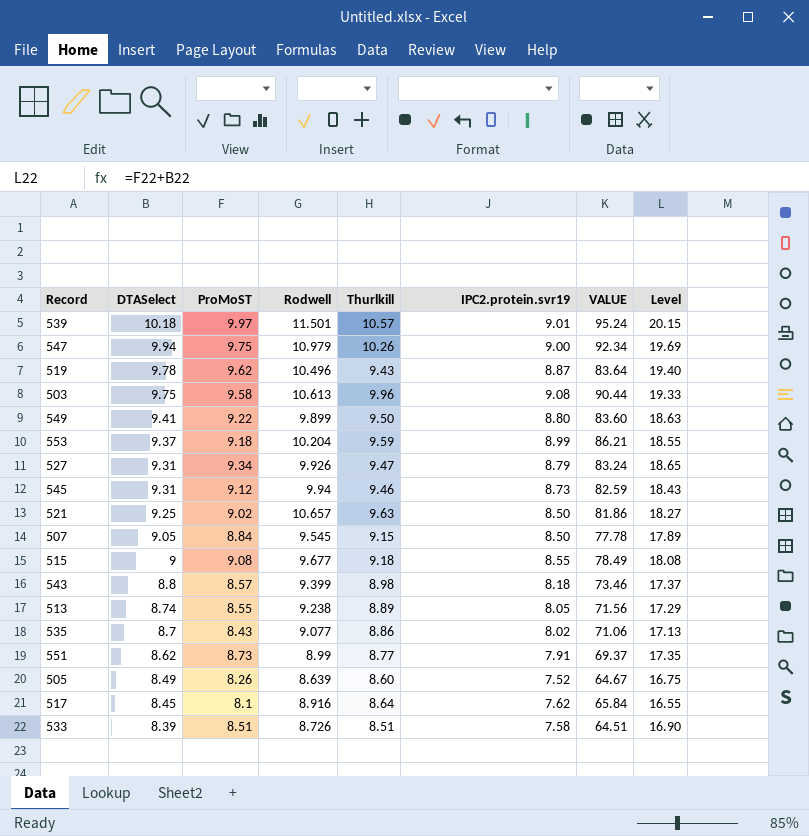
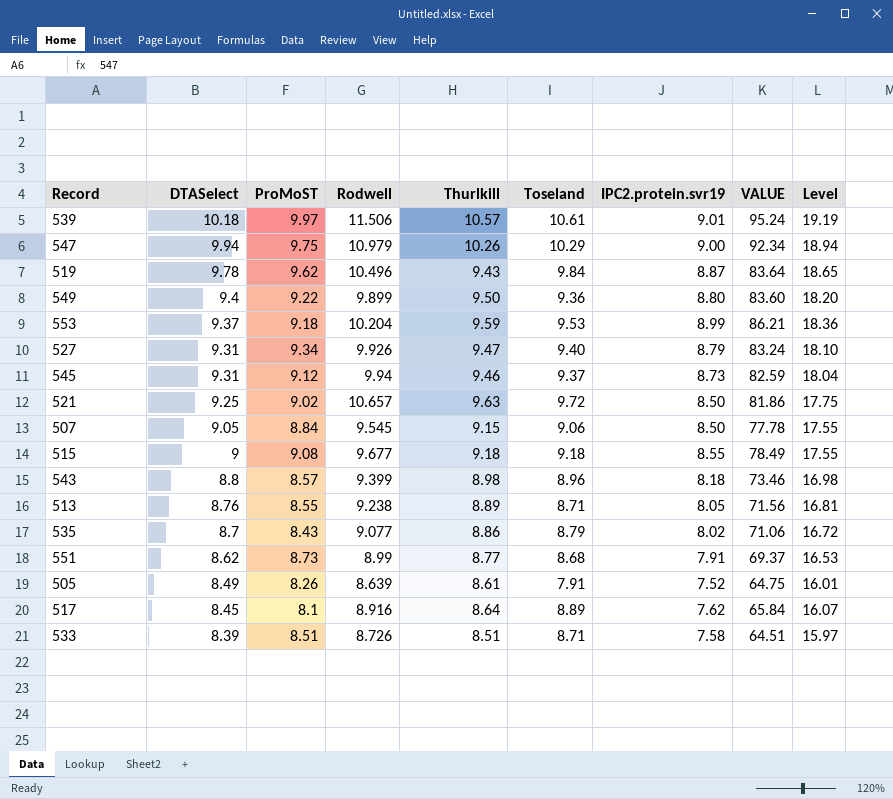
column Toseland | position: none -> 6
column Level | formula: [DTASelect] + [ProMoST] -> [DTASelect] + [IPC2.protein.svr19]
row 503: 9.75 | 9.58 | 10.613 | 9.96 | 9.08 | 90.44 | 19.33 -> none
539 | Rodwell: 11.501 -> 11.506
549 | DTASelect: 9.41 -> 9.4
513 | DTASelect: 8.74 -> 8.76
505 | Thurlkill: 8.60 -> 8.61
505 | VALUE: 64.67 -> 64.75

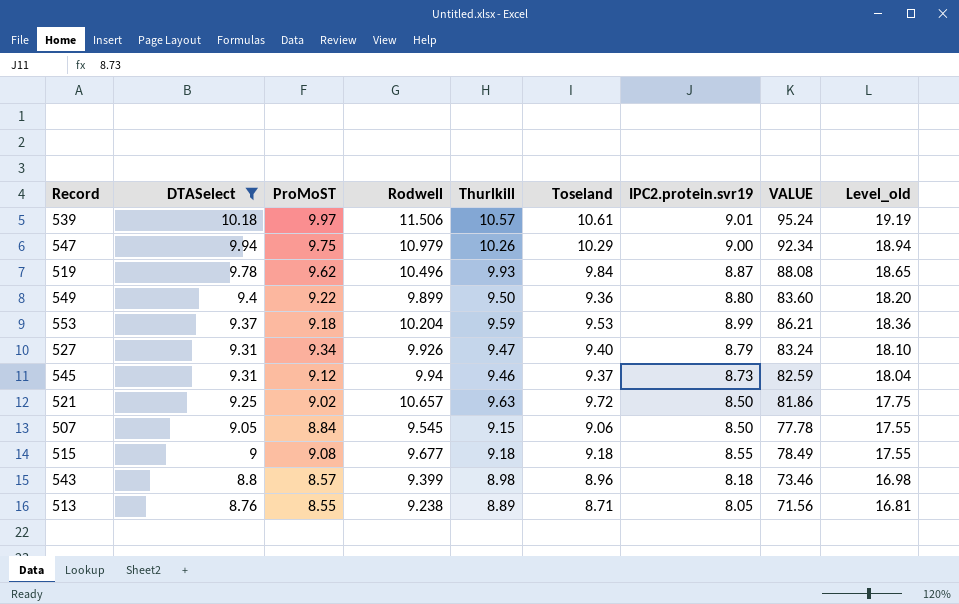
filter: none -> DTASelect >= 8.76
column name: Level -> Level_old
519 | Thurlkill: 9.43 -> 9.93
519 | VALUE: 83.64 -> 88.08

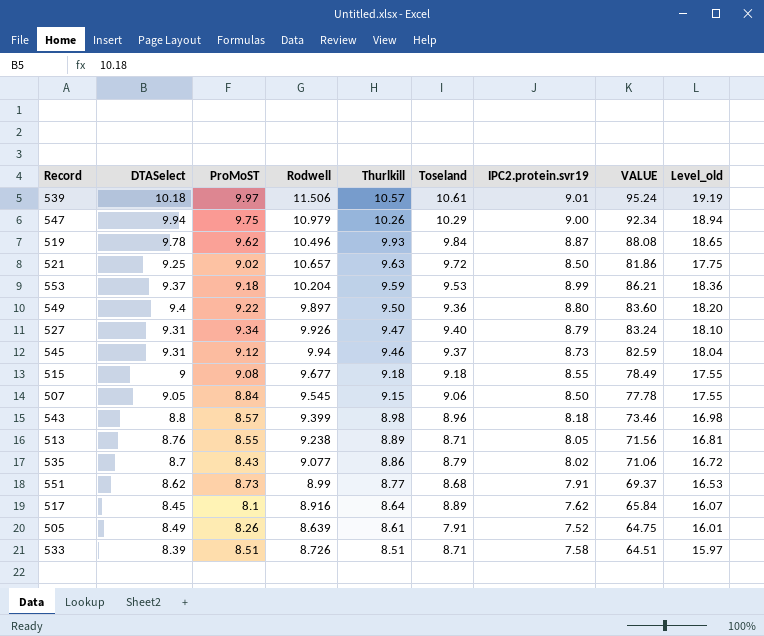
filter: DTASelect >= 8.76 -> none
row order: DTASelect descending -> Thurlkill descending
549 | Rodwell: 9.899 -> 9.897

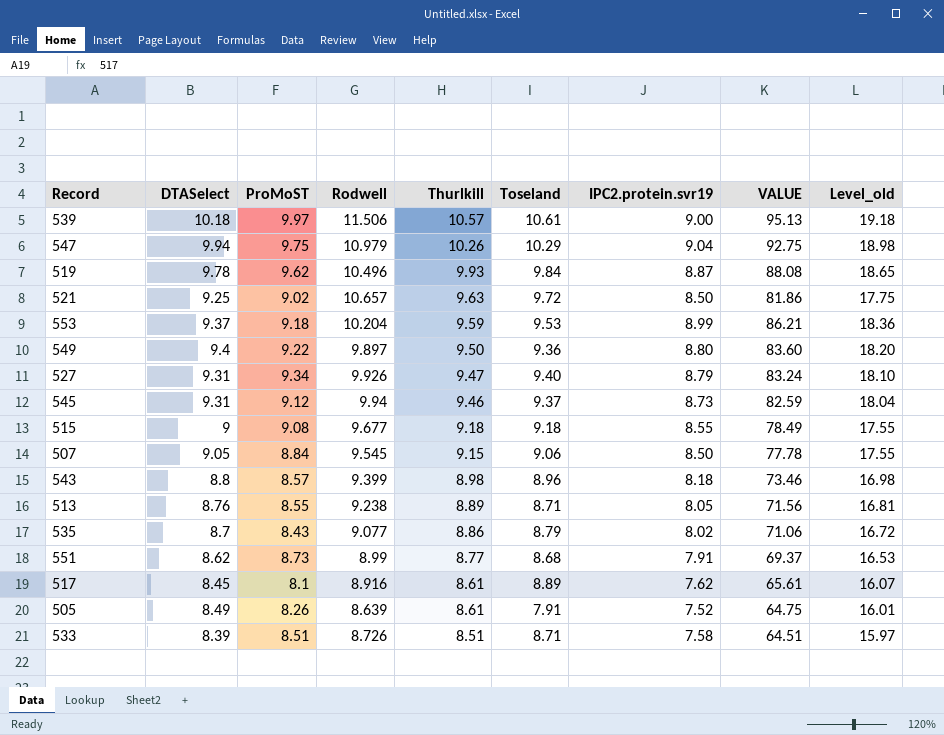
539 | IPC2.protein.svr19: 9.01 -> 9.00
539 | VALUE: 95.24 -> 95.13
539 | Level_old: 19.19 -> 19.18
547 | IPC2.protein.svr19: 9.00 -> 9.04
547 | VALUE: 92.34 -> 92.75
547 | Level_old: 18.94 -> 18.98
517 | Thurlkill: 8.64 -> 8.61
517 | VALUE: 65.84 -> 65.61

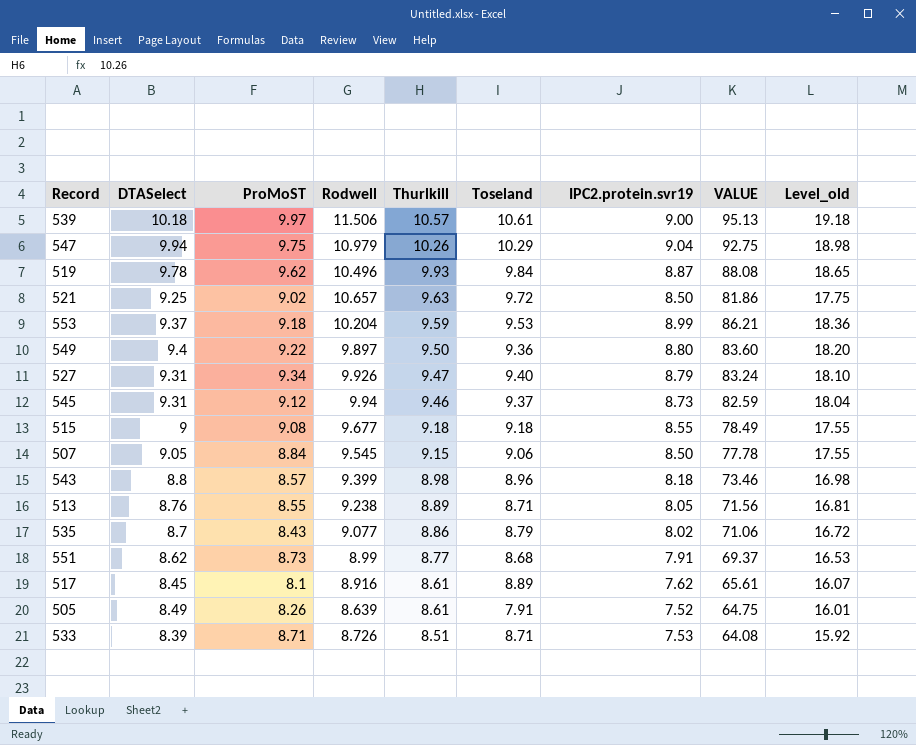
533 | ProMoST: 8.51 -> 8.71
533 | IPC2.protein.svr19: 7.58 -> 7.53
533 | VALUE: 64.51 -> 64.08
533 | Level_old: 15.97 -> 15.92

